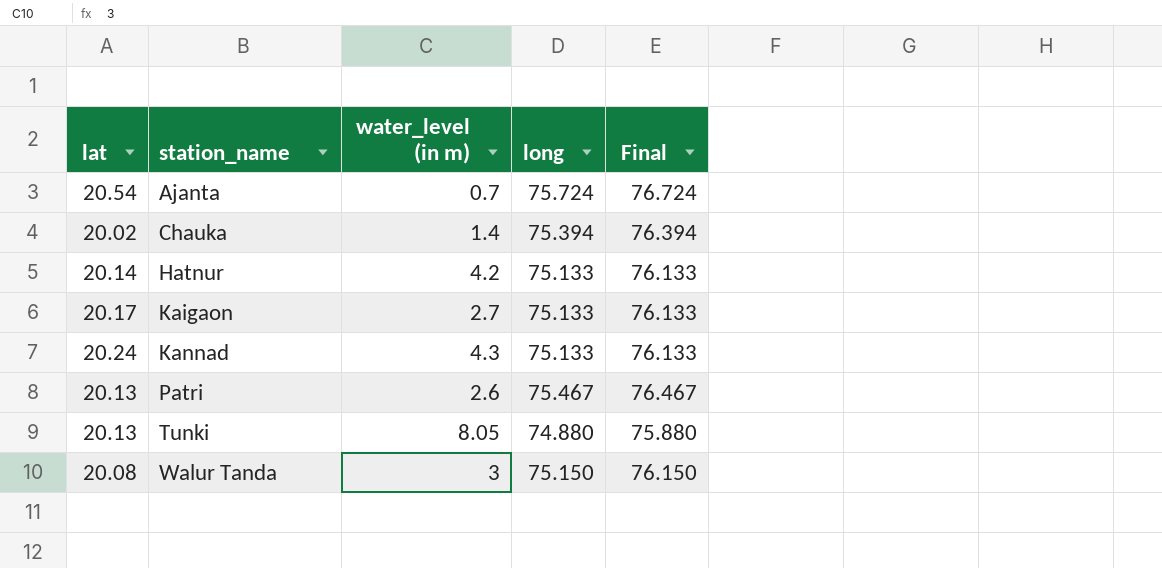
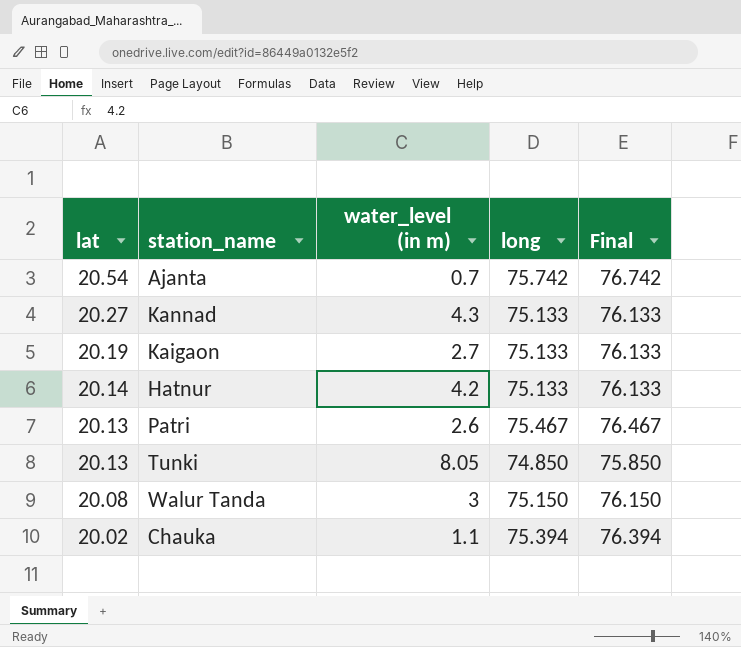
row order: station_name ascending -> lat descending
Ajanta | long: 75.724 -> 75.742
Ajanta | Final: 76.724 -> 76.742
Kannad | lat: 20.24 -> 20.27
Kaigaon | lat: 20.17 -> 20.19
Tunki | long: 74.880 -> 74.850
Tunki | Final: 75.880 -> 75.850
Chauka | water_level (in m): 1.4 -> 1.1

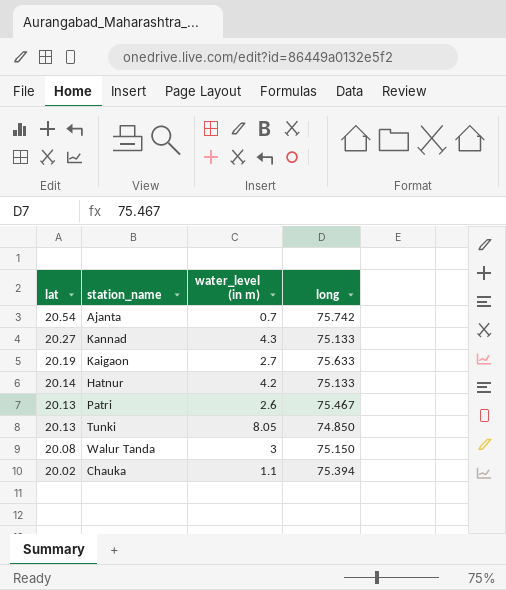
column Final | formula: [long] + 1 -> none
Kaigaon | long: 75.133 -> 75.633

